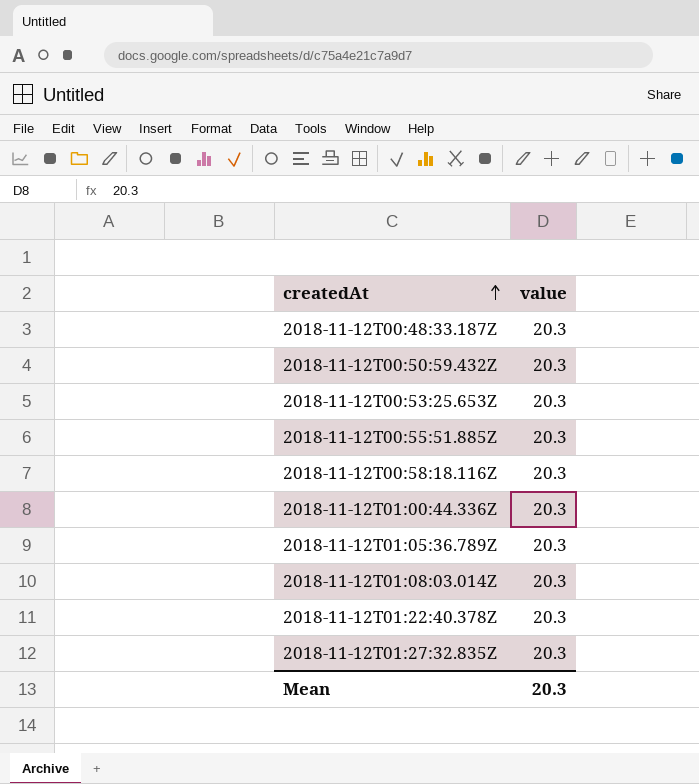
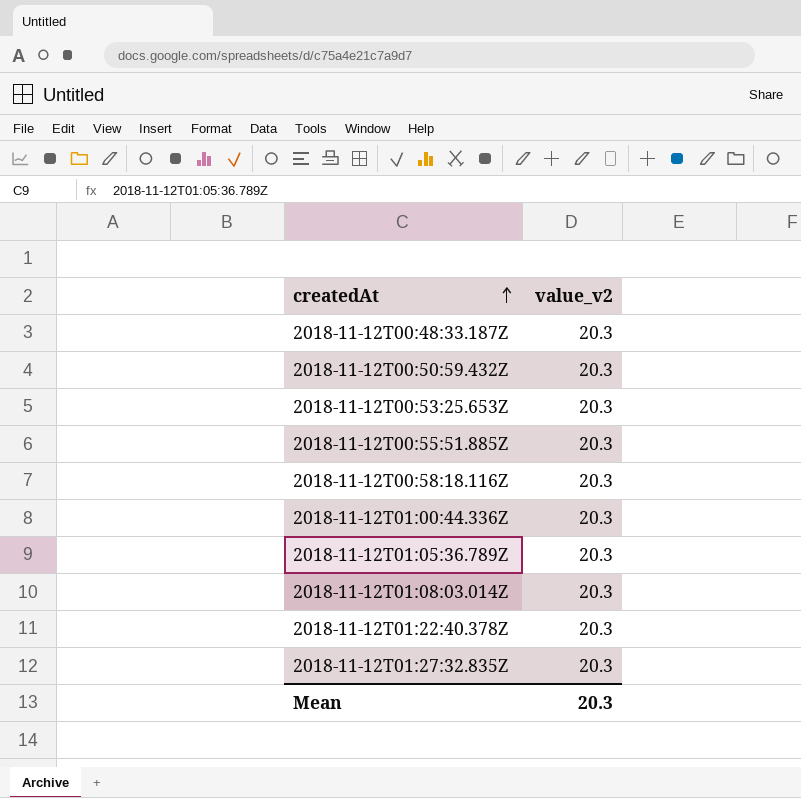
column name: value -> value_v2

